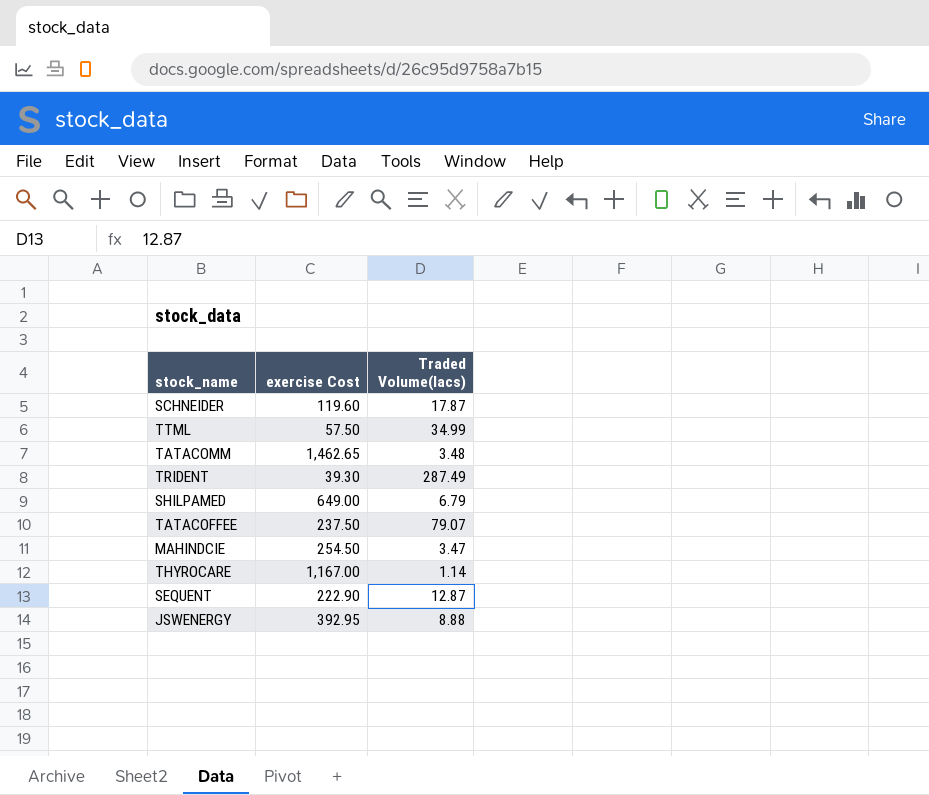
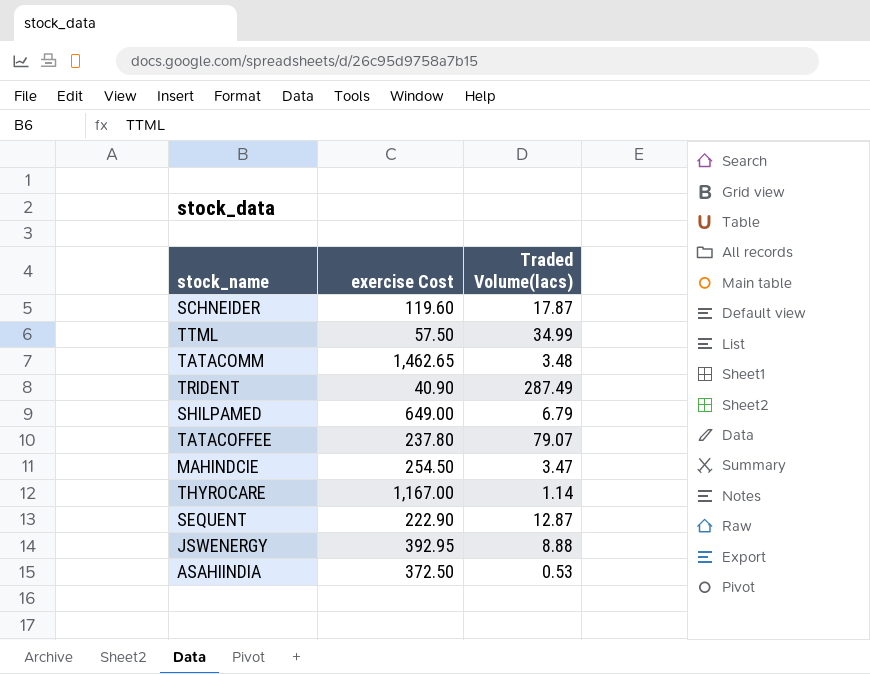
TRIDENT | exercise Cost: 39.30 -> 40.90
TATACOFFEE | exercise Cost: 237.50 -> 237.80
row ASAHIINDIA: none -> 372.50 | 0.53

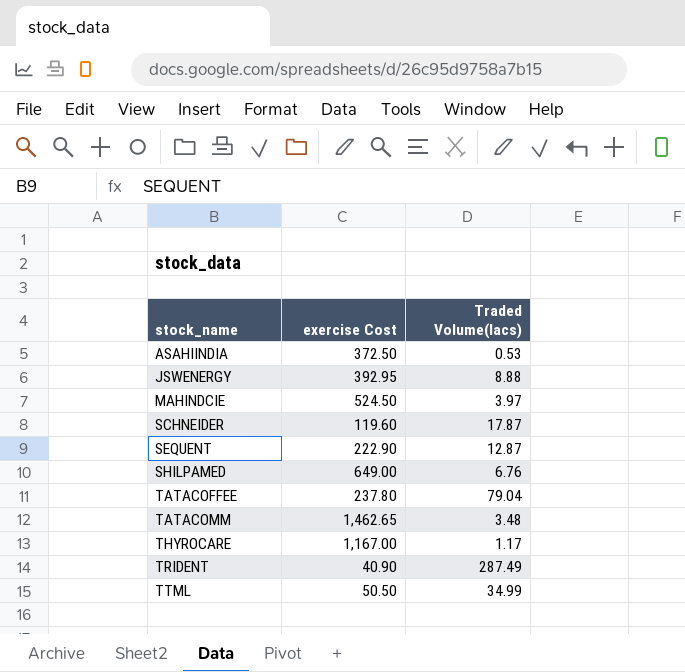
row order: none -> stock_name ascending
MAHINDCIE | exercise Cost: 254.50 -> 524.50
MAHINDCIE | Traded Volume(lacs): 3.47 -> 3.97
SHILPAMED | Traded Volume(lacs): 6.79 -> 6.76
TATACOFFEE | Traded Volume(lacs): 79.07 -> 79.04
THYROCARE | Traded Volume(lacs): 1.14 -> 1.17
TTML | exercise Cost: 57.50 -> 50.50

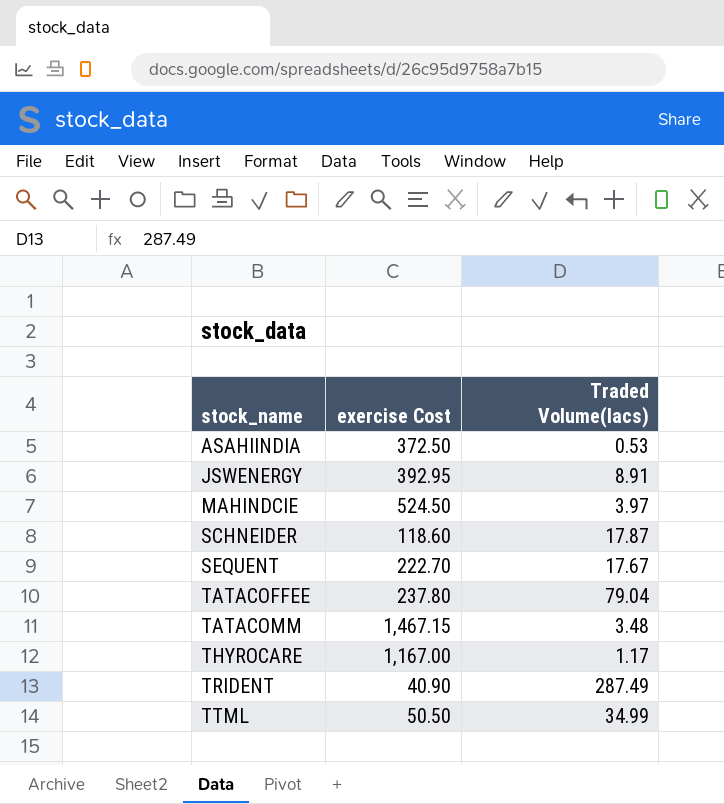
row SHILPAMED: 649.00 | 6.76 -> none
JSWENERGY | Traded Volume(lacs): 8.88 -> 8.91
SCHNEIDER | exercise Cost: 119.60 -> 118.60
SEQUENT | exercise Cost: 222.90 -> 222.70
SEQUENT | Traded Volume(lacs): 12.87 -> 17.67
TATACOMM | exercise Cost: 1,462.65 -> 1,467.15

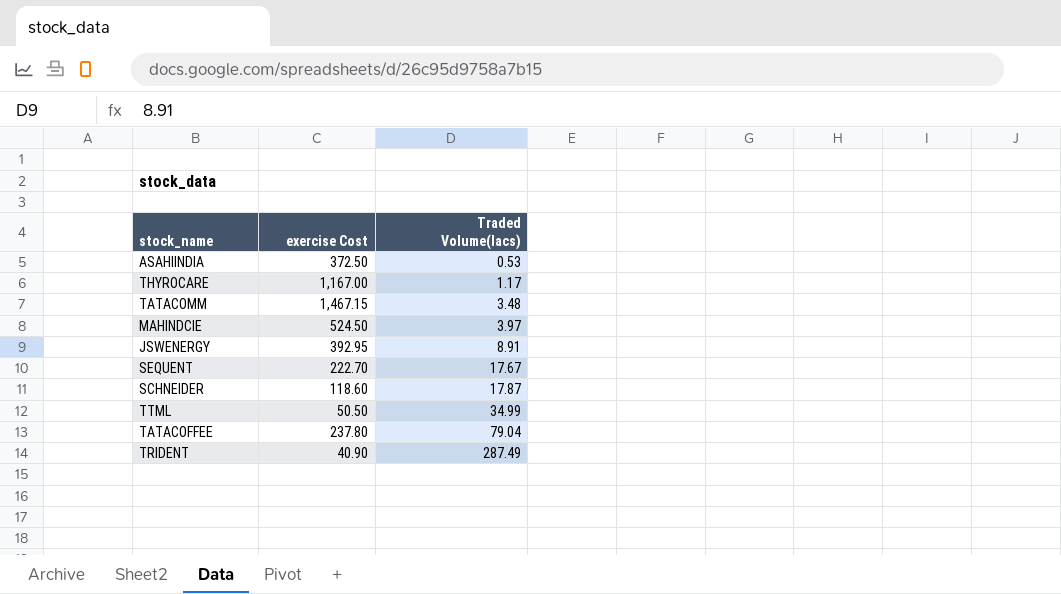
row order: stock_name ascending -> Traded Volume(lacs) ascending

